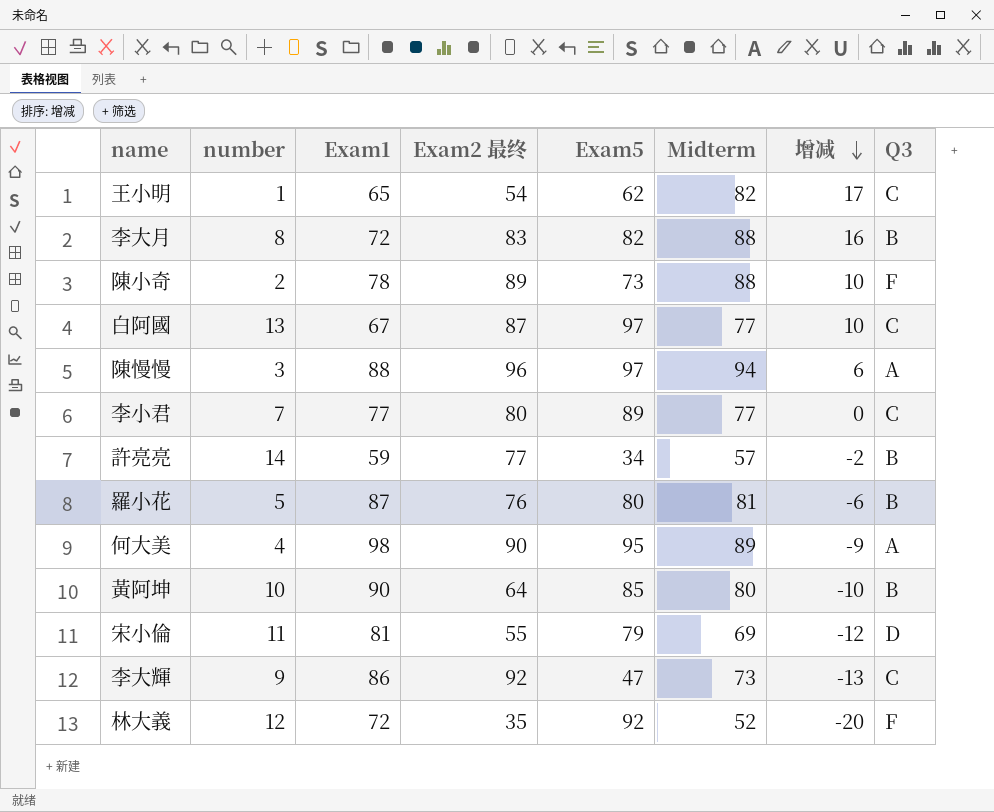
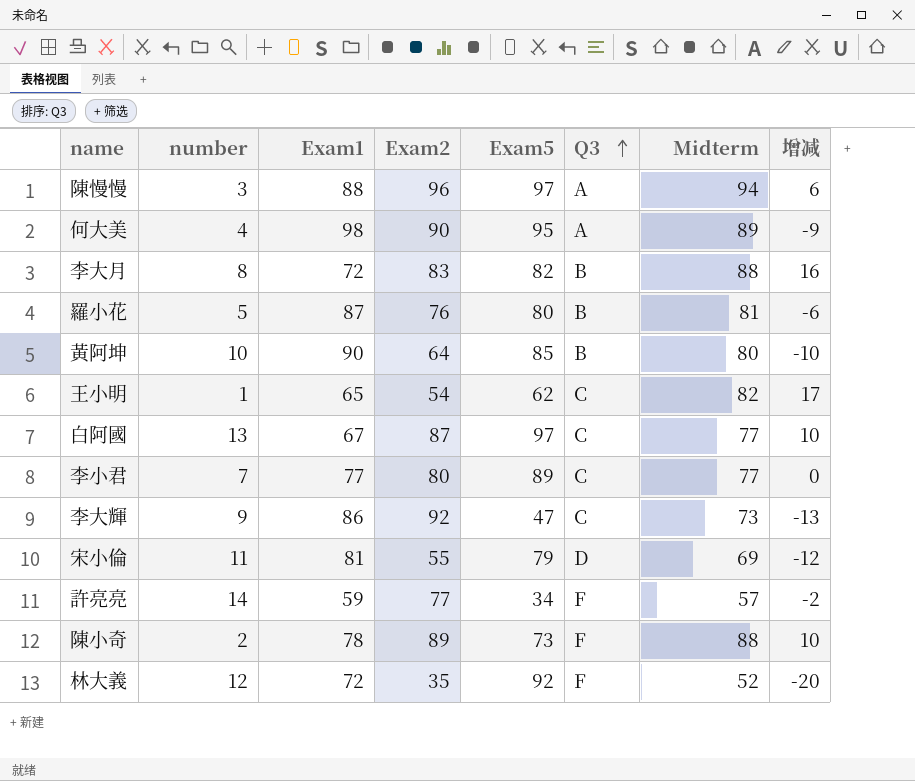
row order: 增减 descending -> Q3 ascending
column name: Exam2 最终 -> Exam2
column Q3 | position: 8 -> 6
許亮亮 | Q3: B -> F

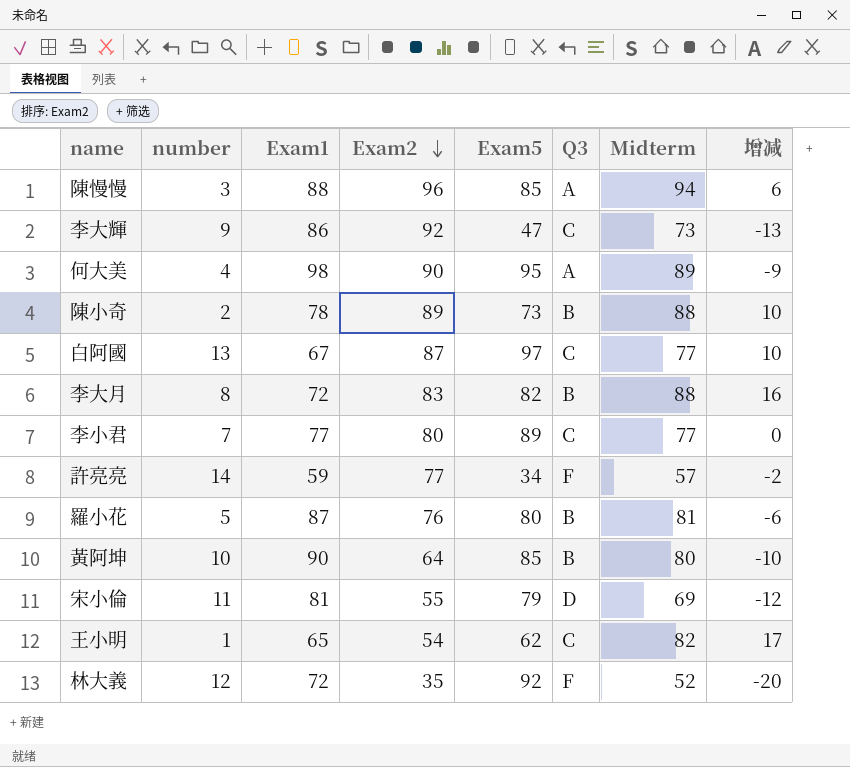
row order: Q3 ascending -> Exam2 descending
陳慢慢 | Exam5: 97 -> 85
陳小奇 | Q3: F -> B

